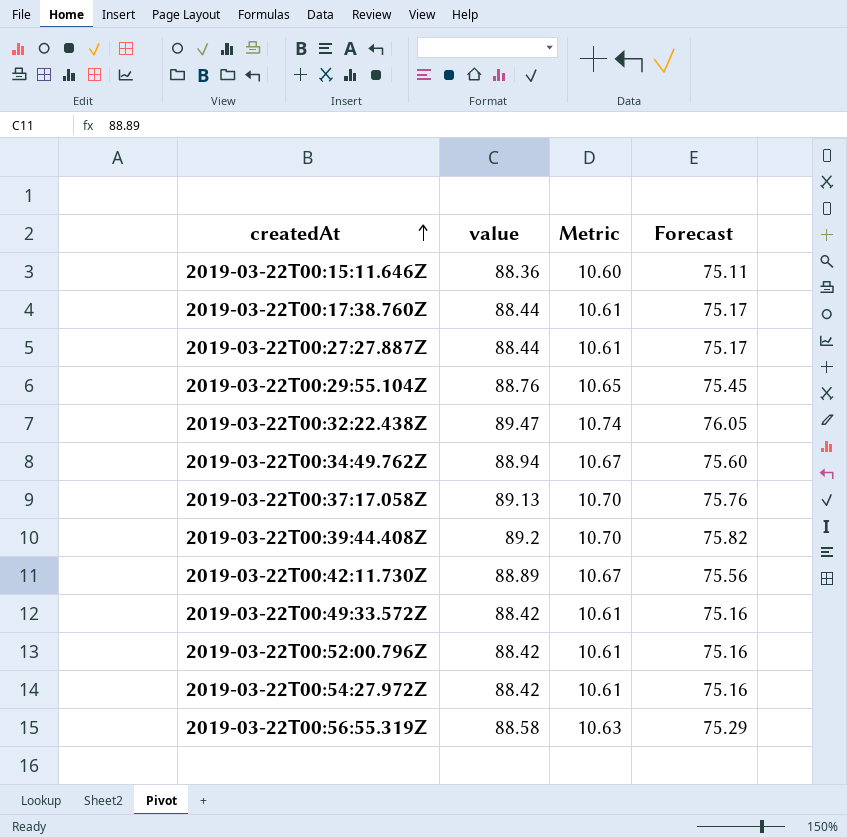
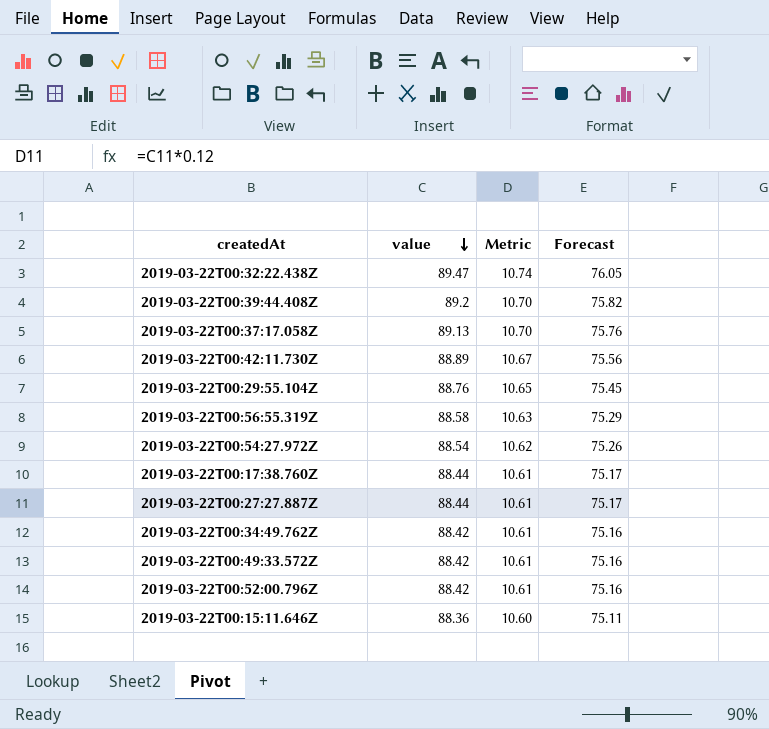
row order: createdAt ascending -> value descending
2019-03-22T00:54:27.972Z | value: 88.42 -> 88.54
2019-03-22T00:54:27.972Z | Metric: 10.61 -> 10.62
2019-03-22T00:54:27.972Z | Forecast: 75.16 -> 75.26
2019-03-22T00:34:49.762Z | value: 88.94 -> 88.42
2019-03-22T00:34:49.762Z | Metric: 10.67 -> 10.61
2019-03-22T00:34:49.762Z | Forecast: 75.60 -> 75.16

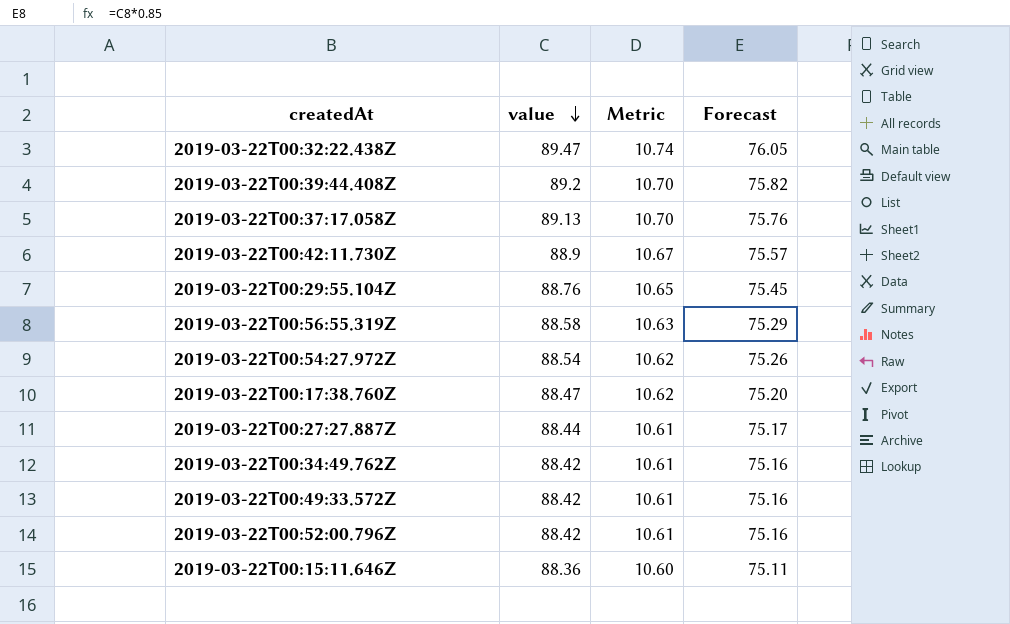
2019-03-22T00:42:11.730Z | value: 88.89 -> 88.9
2019-03-22T00:42:11.730Z | Forecast: 75.56 -> 75.57
2019-03-22T00:17:38.760Z | value: 88.44 -> 88.47
2019-03-22T00:17:38.760Z | Metric: 10.61 -> 10.62
2019-03-22T00:17:38.760Z | Forecast: 75.17 -> 75.20

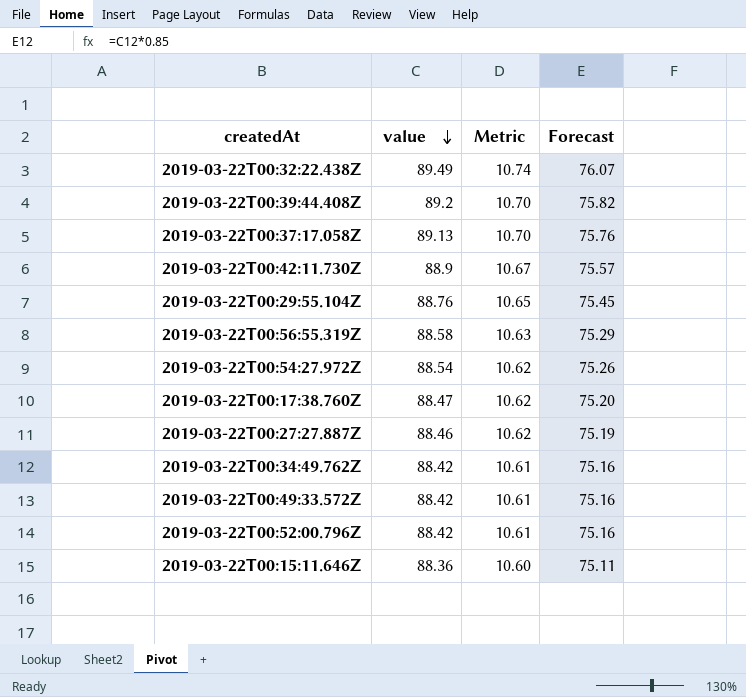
2019-03-22T00:32:22.438Z | value: 89.47 -> 89.49
2019-03-22T00:32:22.438Z | Forecast: 76.05 -> 76.07
2019-03-22T00:27:27.887Z | value: 88.44 -> 88.46
2019-03-22T00:27:27.887Z | Metric: 10.61 -> 10.62
2019-03-22T00:27:27.887Z | Forecast: 75.17 -> 75.19

